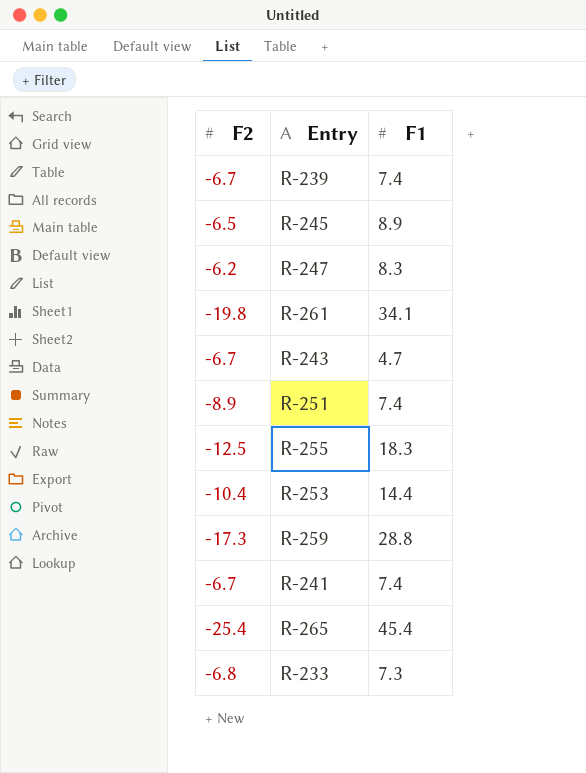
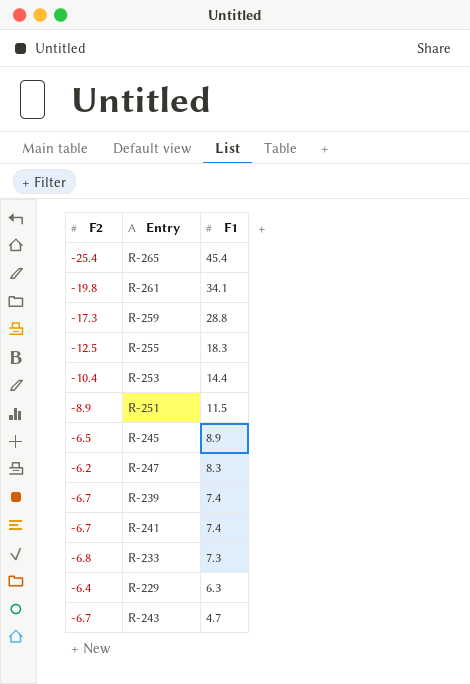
row order: none -> F1 descending
R-251 | F1: 7.4 -> 11.5
row R-229: none -> -6.4 | 6.3

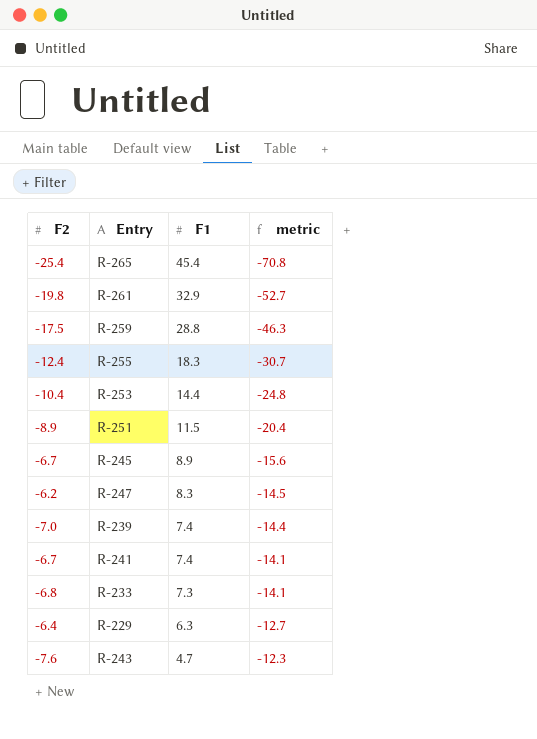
column metric | formula: none -> [F2] - [F1]
R-261 | F1: 34.1 -> 32.9
R-259 | F2: -17.3 -> -17.5
R-255 | F2: -12.5 -> -12.4
R-245 | F2: -6.5 -> -6.7
R-239 | F2: -6.7 -> -7.0
R-243 | F2: -6.7 -> -7.6

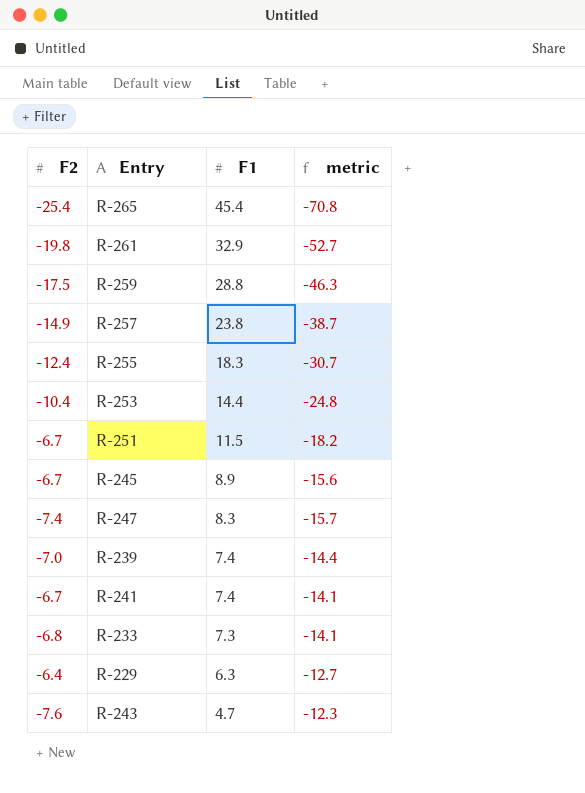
row R-257: none -> -14.9 | 23.8 | -38.7
R-251 | F2: -8.9 -> -6.7
R-251 | metric: -20.4 -> -18.2
R-247 | F2: -6.2 -> -7.4
R-247 | metric: -14.5 -> -15.7

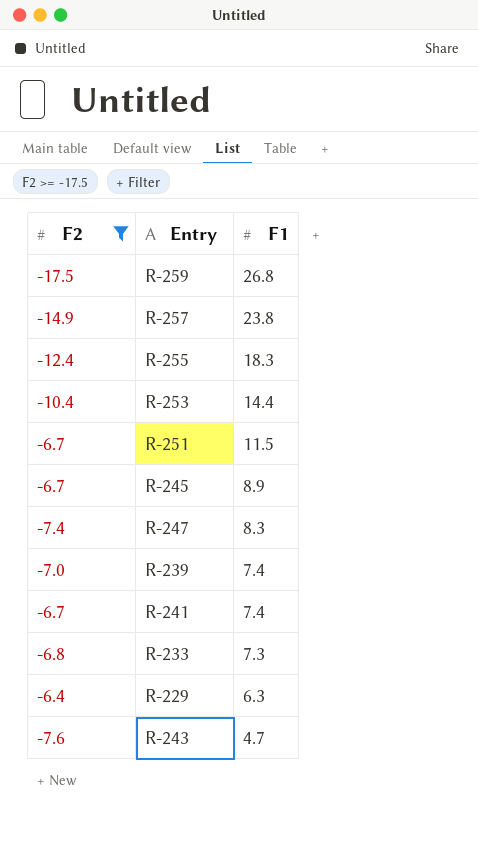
filter: none -> F2 >= -17.5
column metric | formula: [F2] - [F1] -> none
R-259 | F1: 28.8 -> 26.8

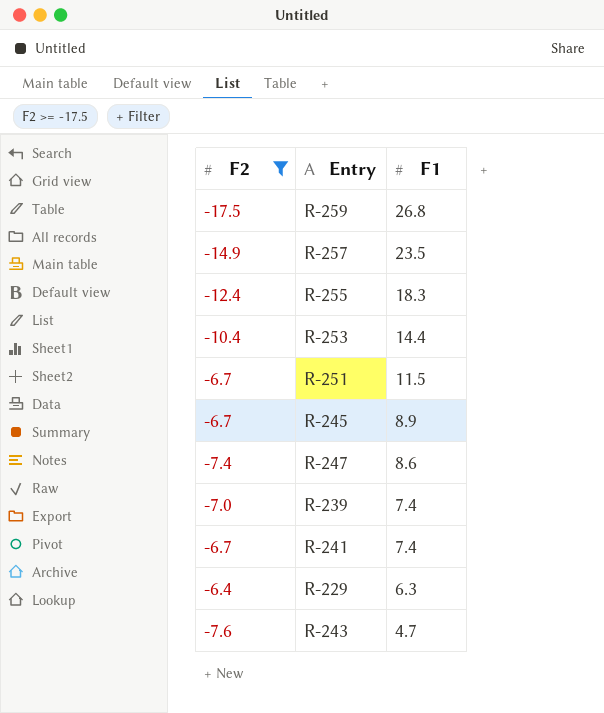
row R-233: -6.8 | 7.3 -> none
R-257 | F1: 23.8 -> 23.5
R-247 | F1: 8.3 -> 8.6

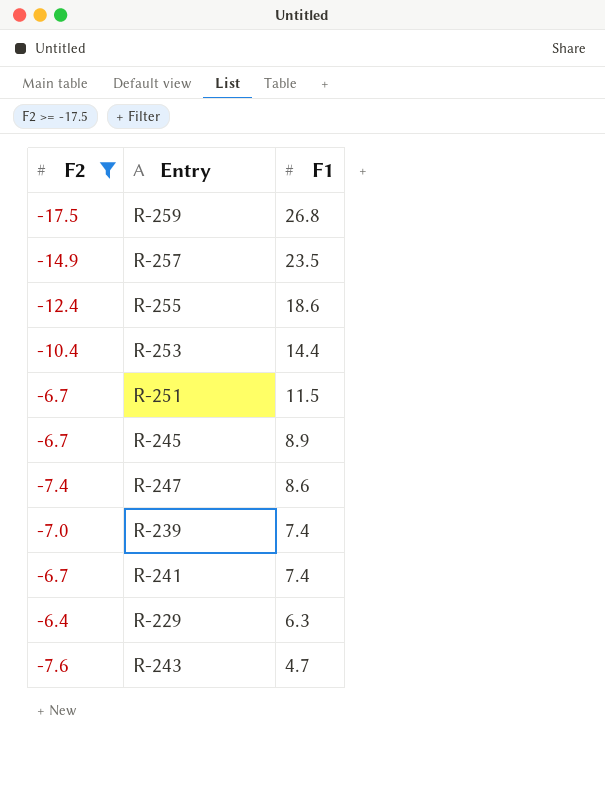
R-255 | F1: 18.3 -> 18.6

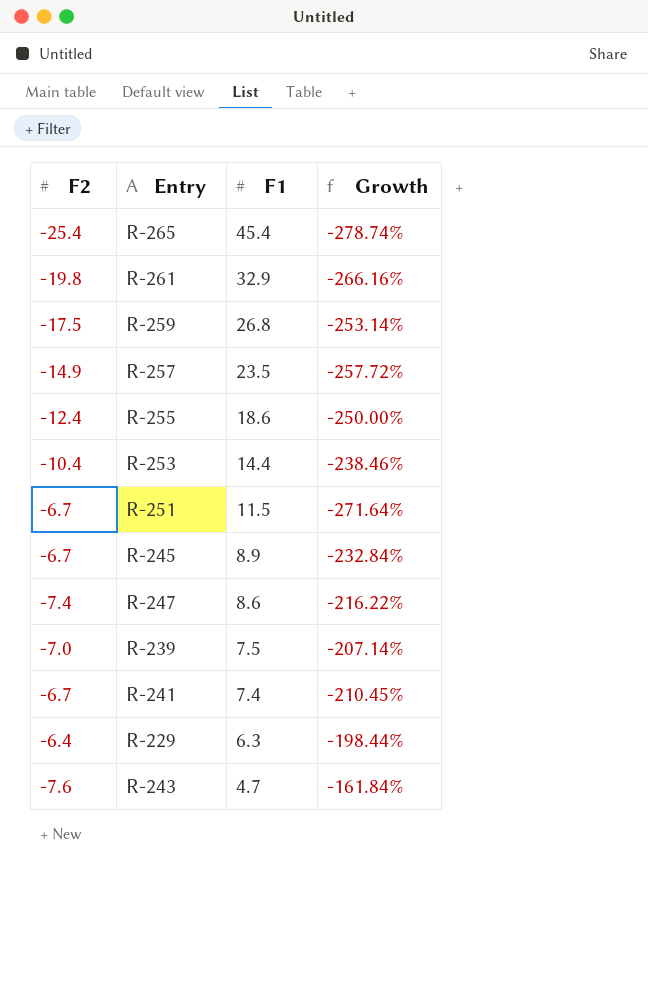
filter: F2 >= -17.5 -> none
column Growth | formula: none -> ([F1] - [F2]) / [F2]
R-239 | F1: 7.4 -> 7.5

